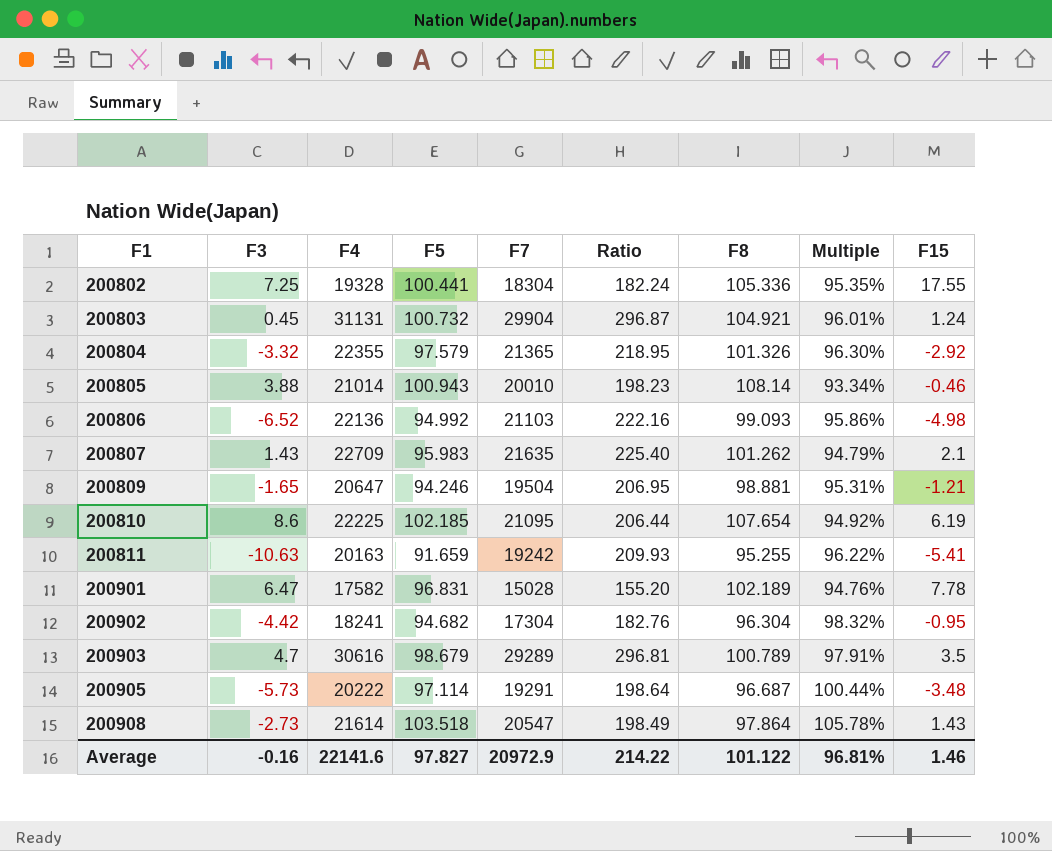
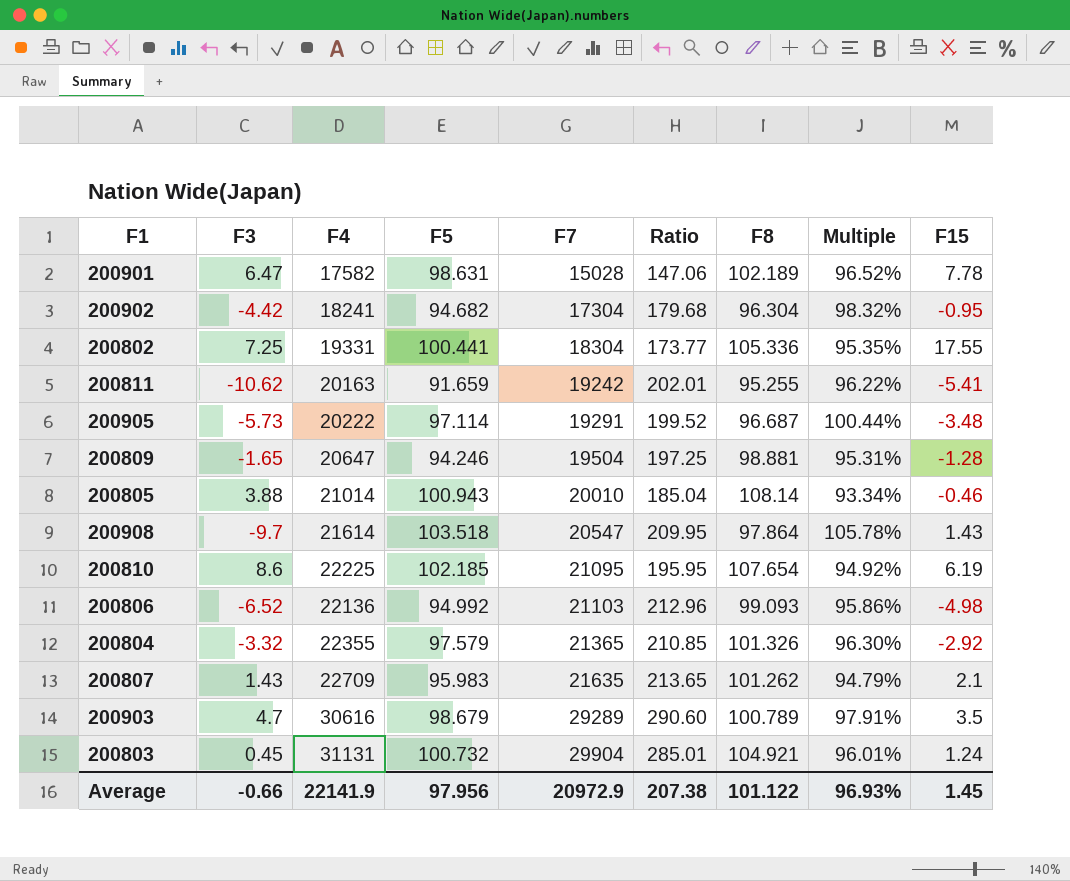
row order: F1 ascending -> F7 ascending
column Ratio | formula: [F7] / [F5] -> [F7] / [F8]
200901 | F5: 96.831 -> 98.631
200901 | Multiple: 94.76% -> 96.52%
200802 | F4: 19328 -> 19331
200811 | F3: -10.63 -> -10.62
200809 | F15: -1.21 -> -1.28
200908 | F3: -2.73 -> -9.7
Average | F3: -0.16 -> -0.66
Average | F4: 22141.6 -> 22141.9
Average | F5: 97.827 -> 97.956
Average | Ratio: 214.22 -> 207.38
Average | Multiple: 96.81% -> 96.93%
Average | F15: 1.46 -> 1.45

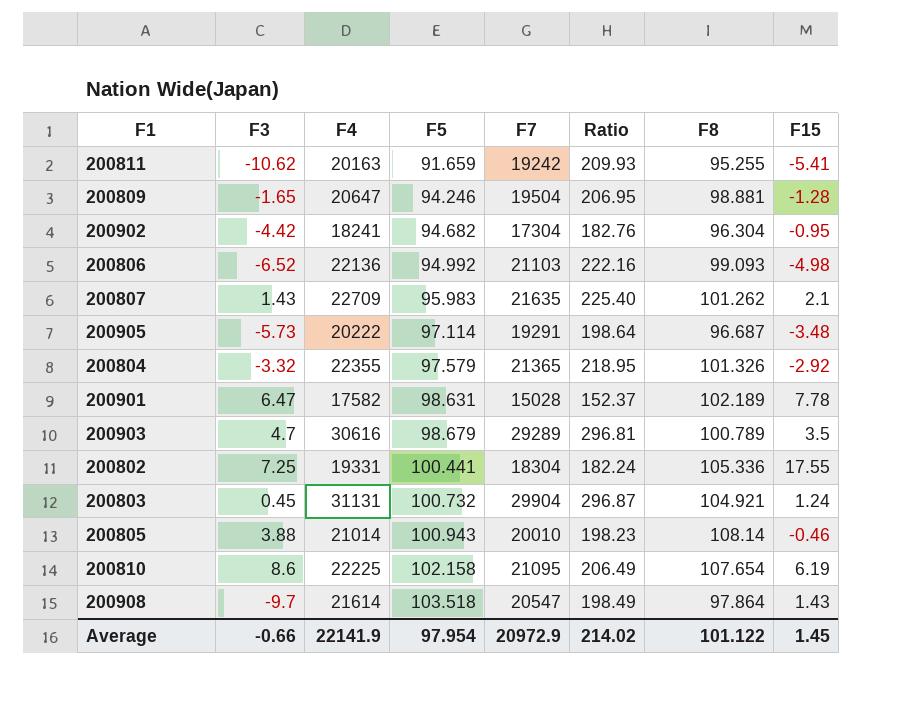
row order: F7 ascending -> F5 ascending
column Multiple | formula: [F5] / [F8] -> none
column Ratio | formula: [F7] / [F8] -> [F7] / [F5]
200810 | F5: 102.185 -> 102.158
Average | F5: 97.956 -> 97.954
Average | Ratio: 207.38 -> 214.02

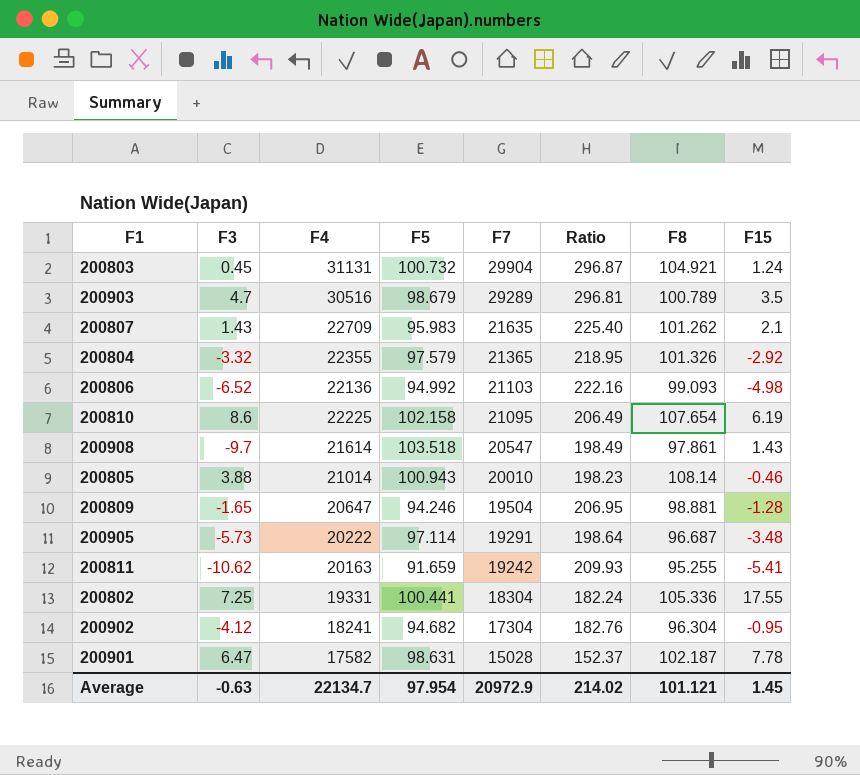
row order: F5 ascending -> F7 descending
200903 | F4: 30616 -> 30516
200908 | F8: 97.864 -> 97.861
200902 | F3: -4.42 -> -4.12
200901 | F8: 102.189 -> 102.187
Average | F3: -0.66 -> -0.63
Average | F4: 22141.9 -> 22134.7
Average | F8: 101.122 -> 101.121

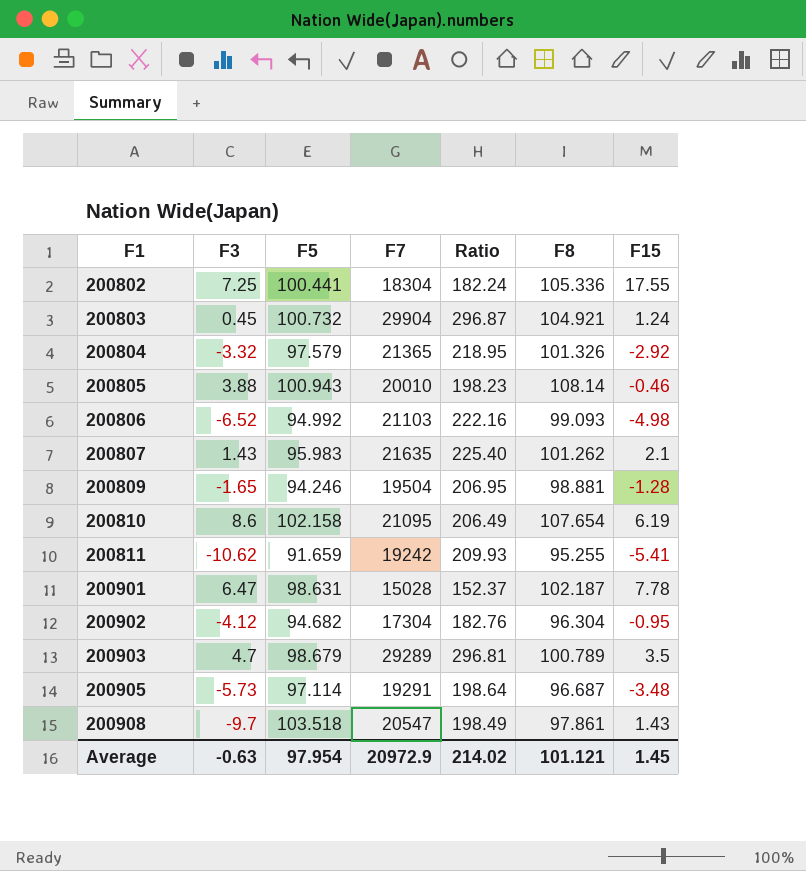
row order: F7 descending -> F1 ascending
column F4 | position: 3 -> none

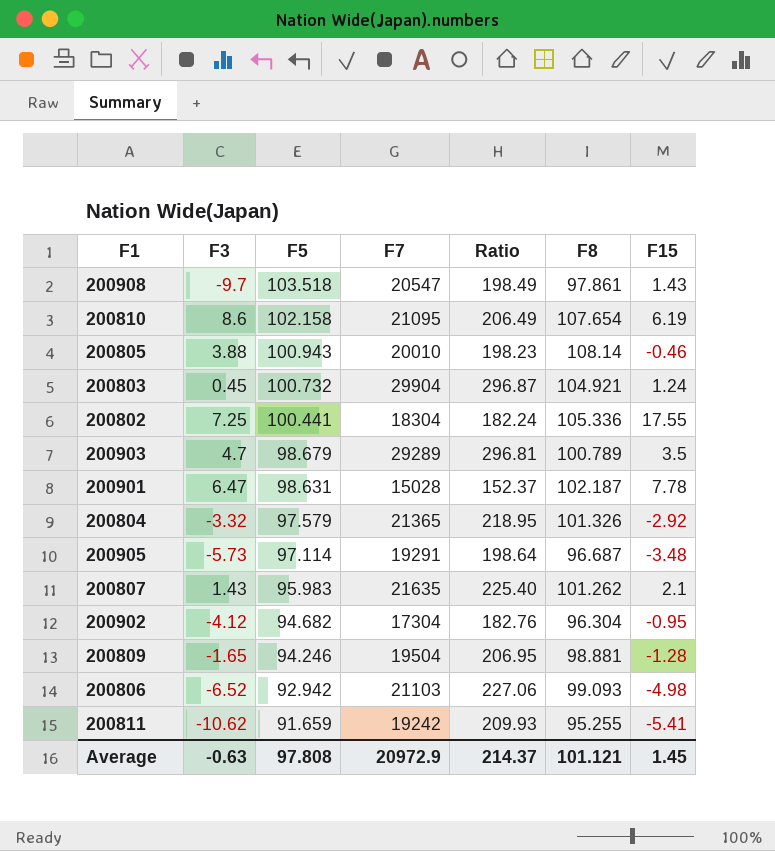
row order: F1 ascending -> F5 descending
200806 | F5: 94.992 -> 92.942
200806 | Ratio: 222.16 -> 227.06
Average | F5: 97.954 -> 97.808
Average | Ratio: 214.02 -> 214.37

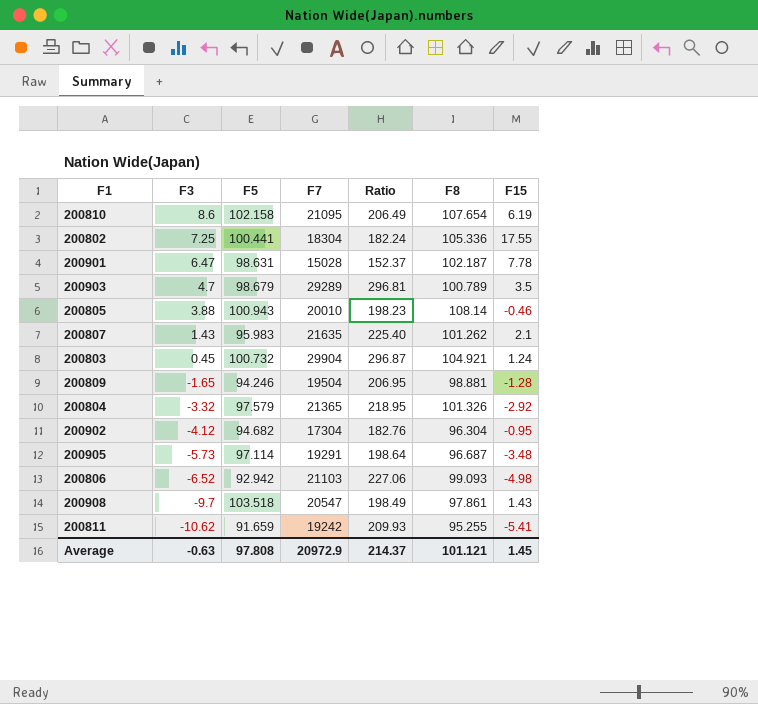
row order: F5 descending -> F3 descending

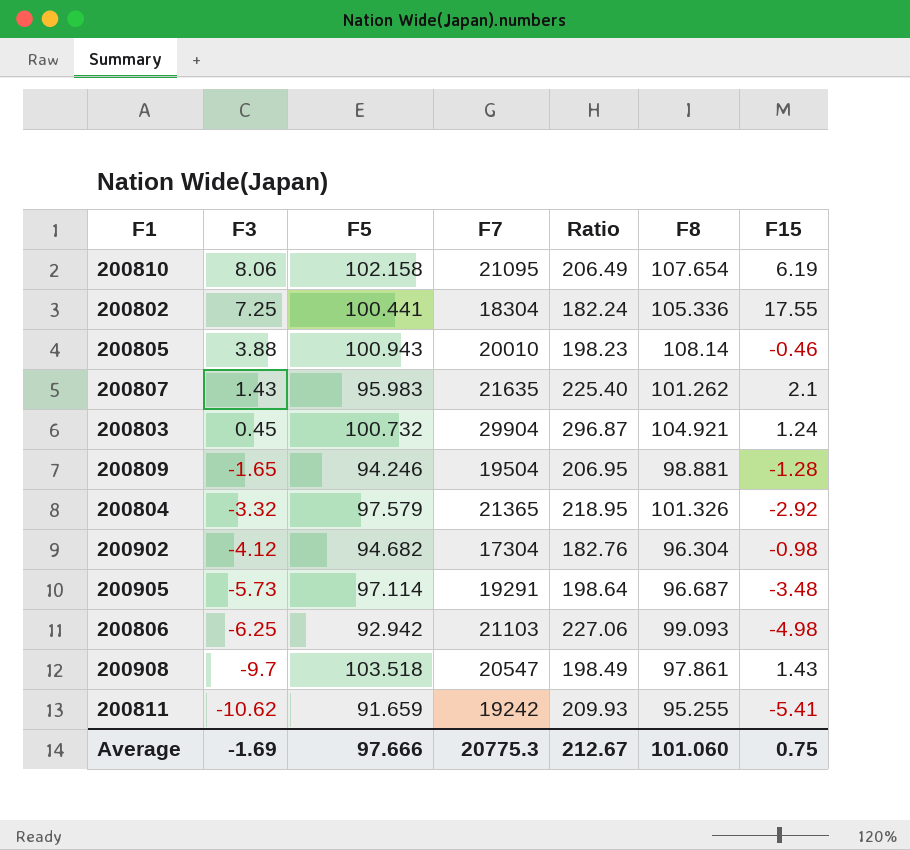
row 200901: 6.47 | 98.631 | 15028 | 152.37 | 102.187 | 7.78 -> none
row 200903: 4.7 | 98.679 | 29289 | 296.81 | 100.789 | 3.5 -> none
200810 | F3: 8.6 -> 8.06
200902 | F15: -0.95 -> -0.98
200806 | F3: -6.52 -> -6.25
Average | F3: -0.63 -> -1.69
Average | F5: 97.808 -> 97.666
Average | F7: 20972.9 -> 20775.3
Average | Ratio: 214.37 -> 212.67
Average | F8: 101.121 -> 101.060
Average | F15: 1.45 -> 0.75

